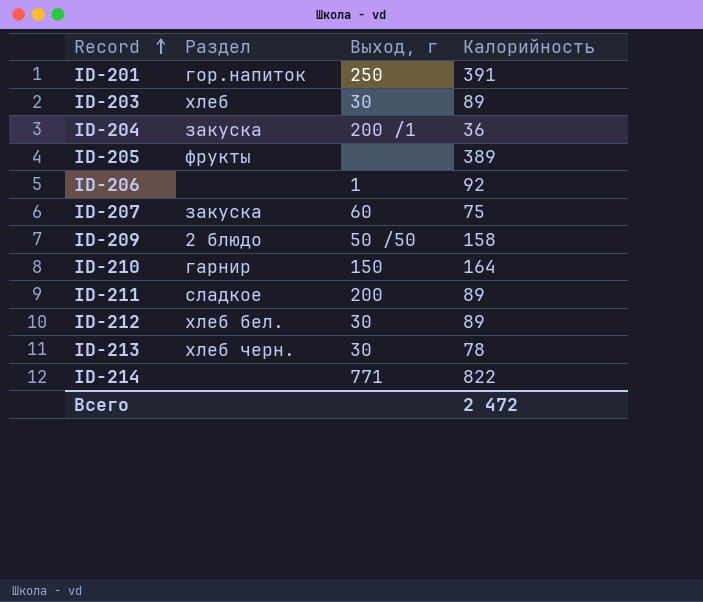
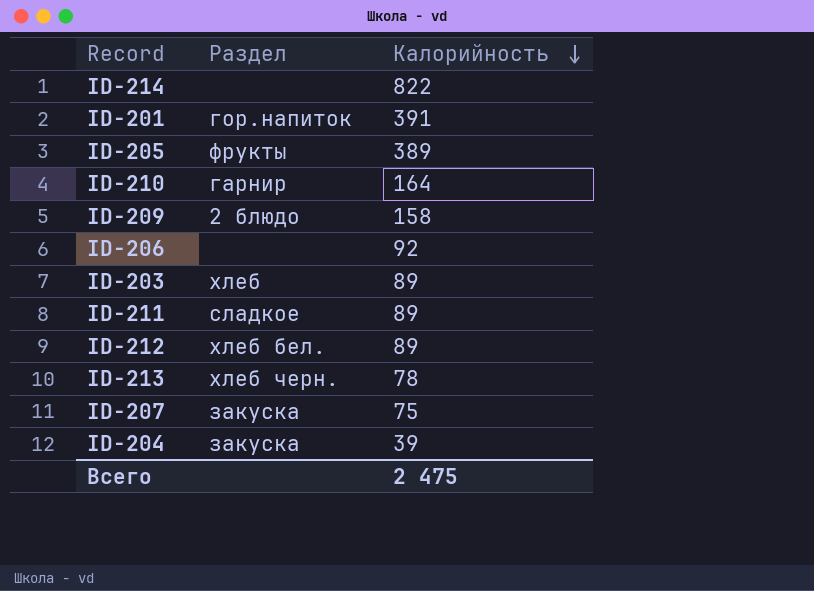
row order: Record ascending -> Калорийность descending
column Выход, г | position: 3 -> none
ID-204 | Калорийность: 36 -> 39
Всего | Калорийность: 2 472 -> 2 475

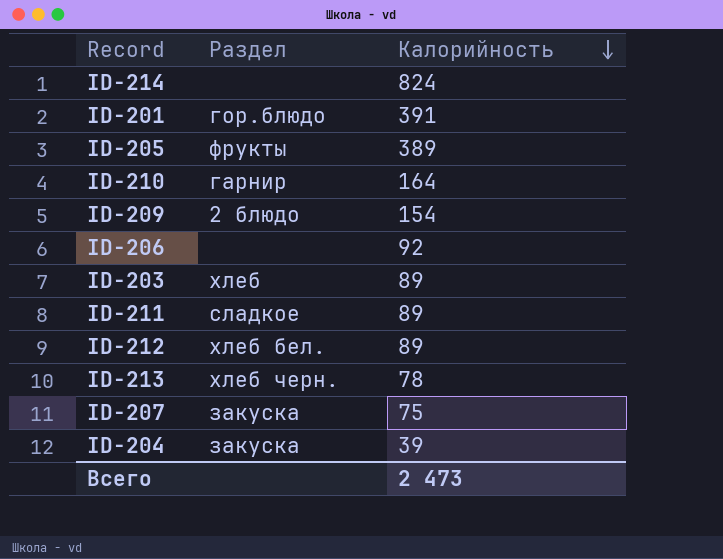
ID-214 | Калорийность: 822 -> 824
ID-201 | Раздел: гор.напиток -> гор.блюдо
ID-209 | Калорийность: 158 -> 154
Всего | Калорийность: 2 475 -> 2 473

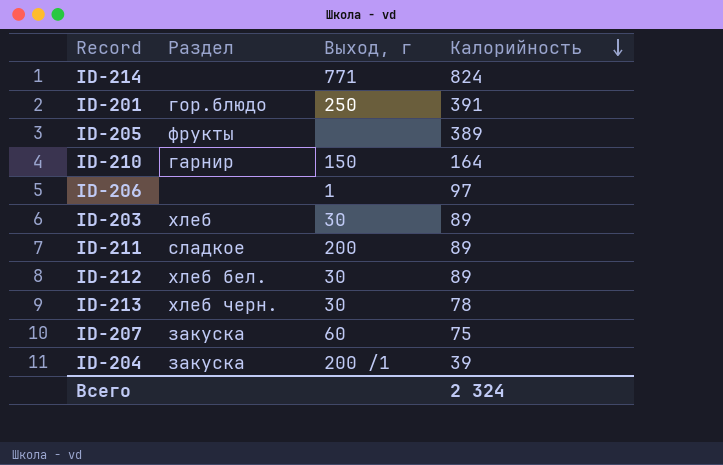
column Выход, г | position: none -> 3
row ID-209: 2 блюдо | 154 -> none
ID-206 | Калорийность: 92 -> 97
Всего | Калорийность: 2 473 -> 2 324

